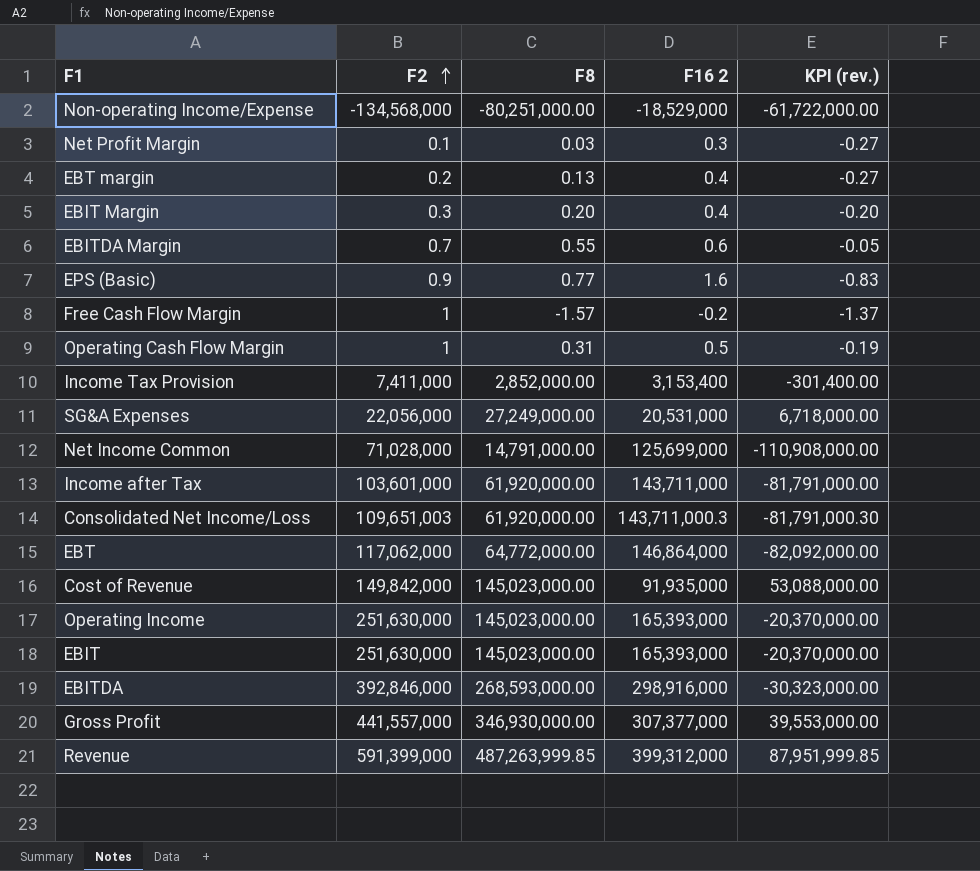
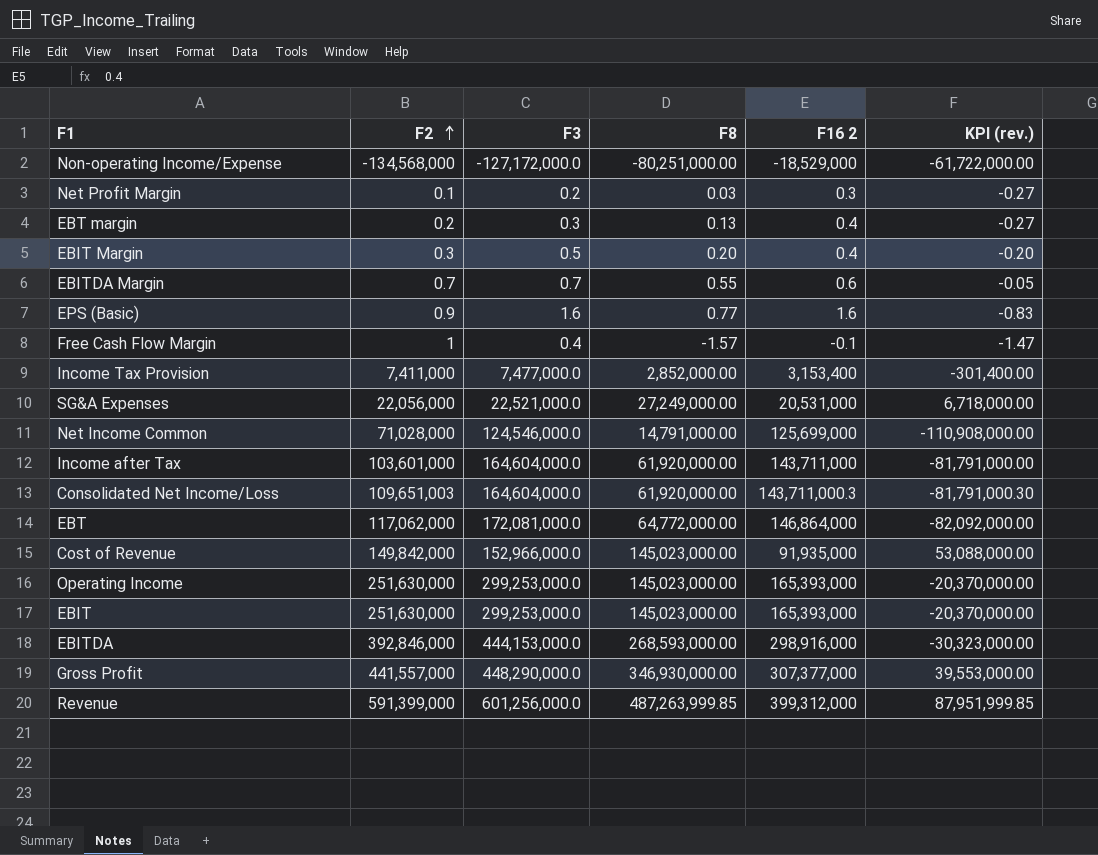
column F3 | position: none -> 3
row Operating Cash Flow Margin: 1 | 0.31 | 0.5 | -0.19 -> none
Free Cash Flow Margin | F16 2: -0.2 -> -0.1
Free Cash Flow Margin | KPI (rev.): -1.37 -> -1.47

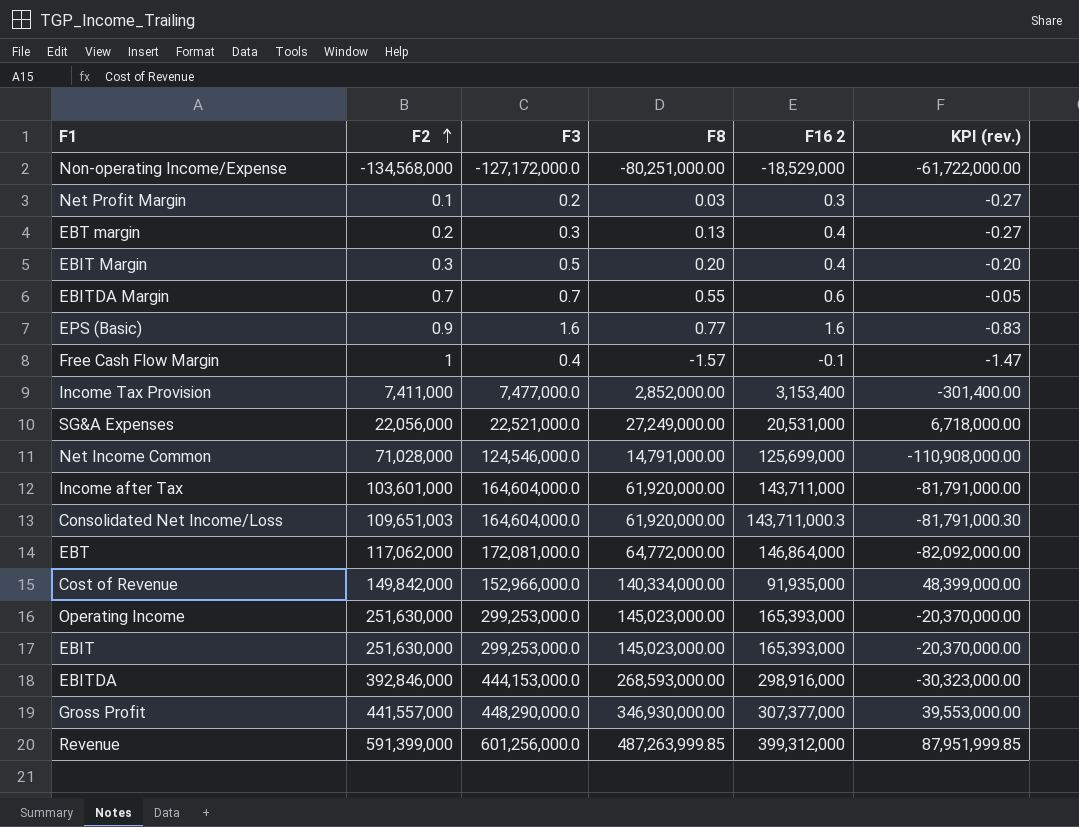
Cost of Revenue | F8: 145,023,000.00 -> 140,334,000.00
Cost of Revenue | KPI (rev.): 53,088,000.00 -> 48,399,000.00

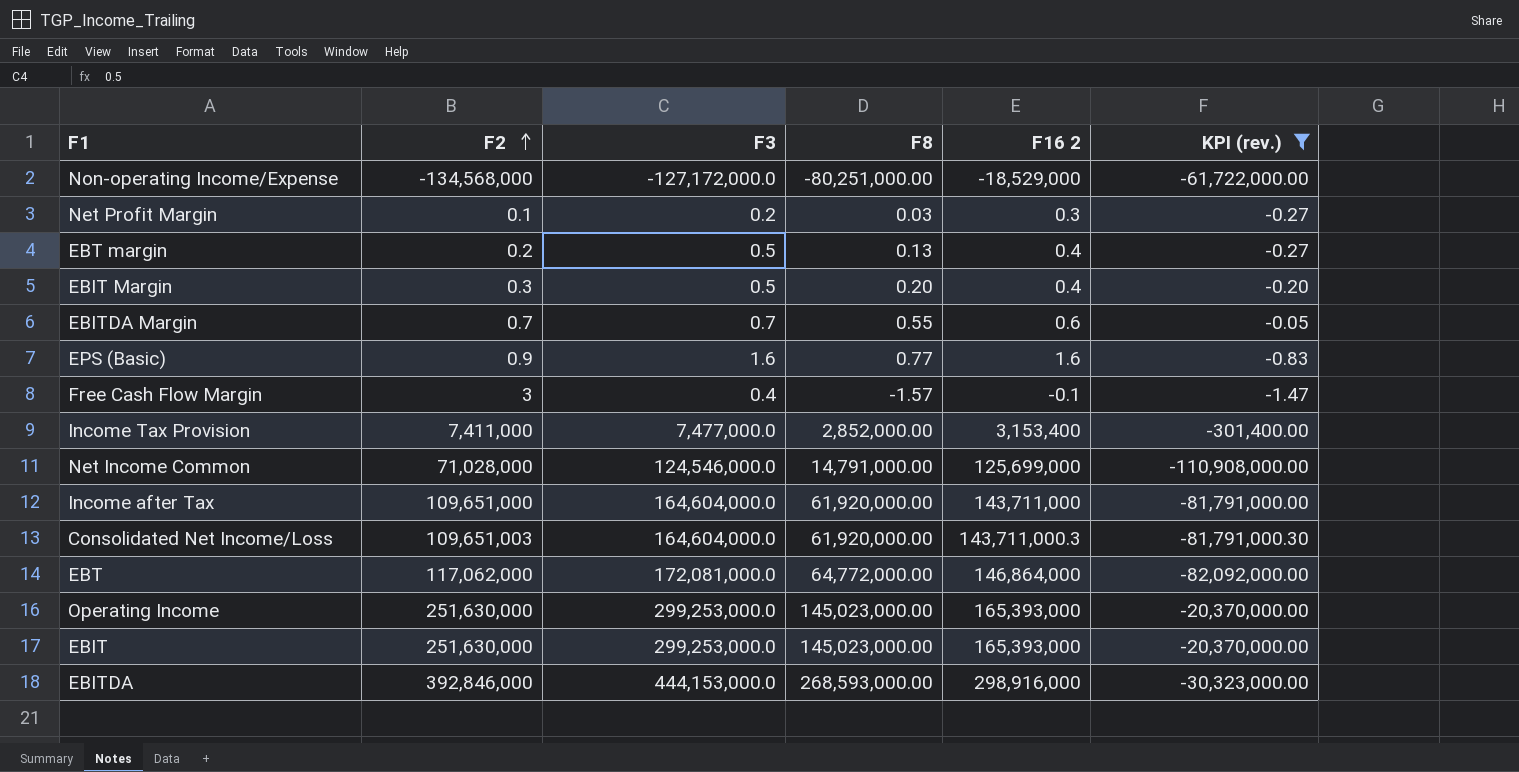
filter: none -> KPI (rev.) <= -0.05
EBT margin | F3: 0.3 -> 0.5
Free Cash Flow Margin | F2: 1 -> 3
Income after Tax | F2: 103,601,000 -> 109,651,000

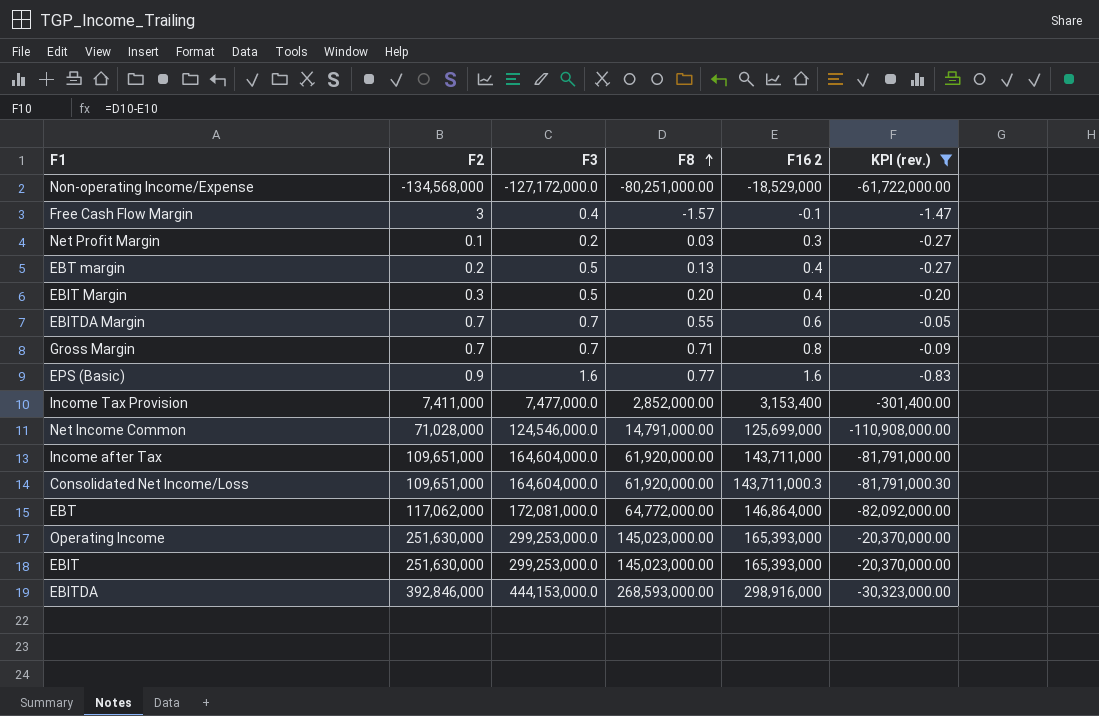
row order: F2 ascending -> F8 ascending
row Gross Margin: none -> 0.7 | 0.7 | 0.71 | 0.8 | -0.09
Consolidated Net Income/Loss | F2: 109,651,003 -> 109,651,000

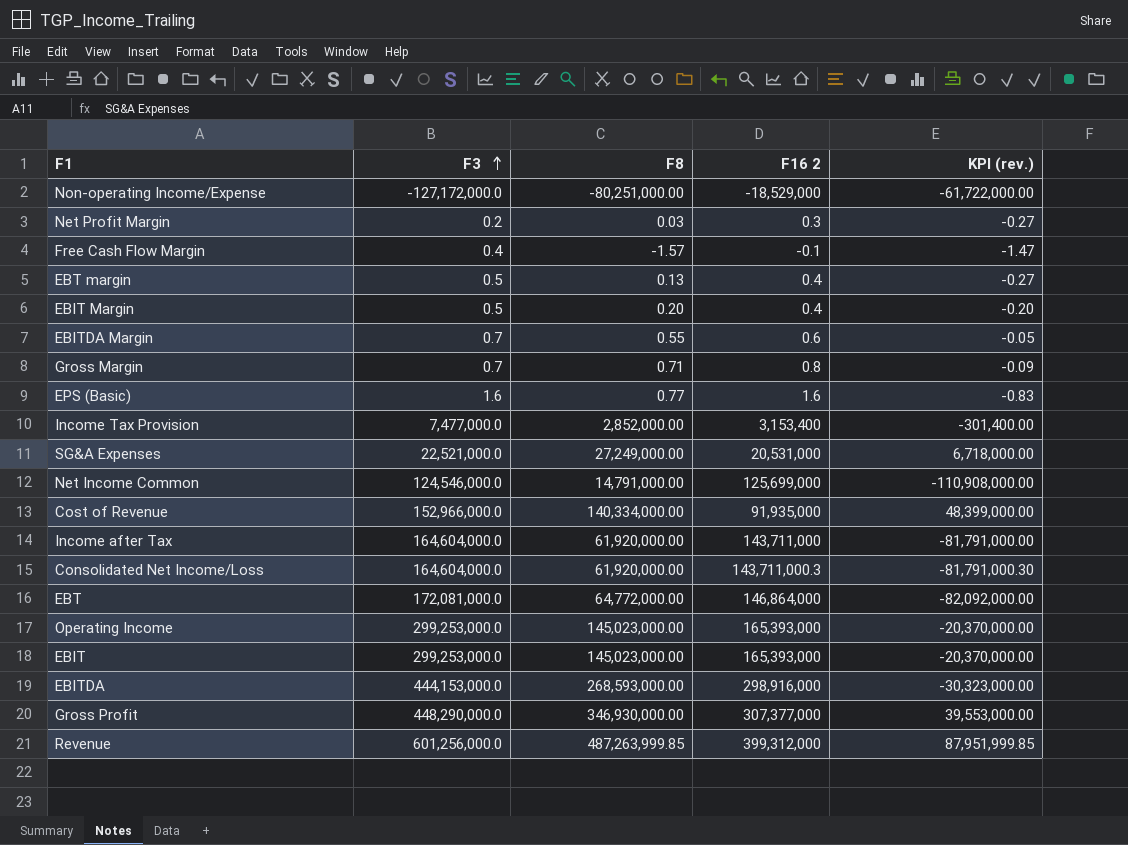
filter: KPI (rev.) <= -0.05 -> none
row order: F8 ascending -> F3 ascending
column F2 | position: 2 -> none

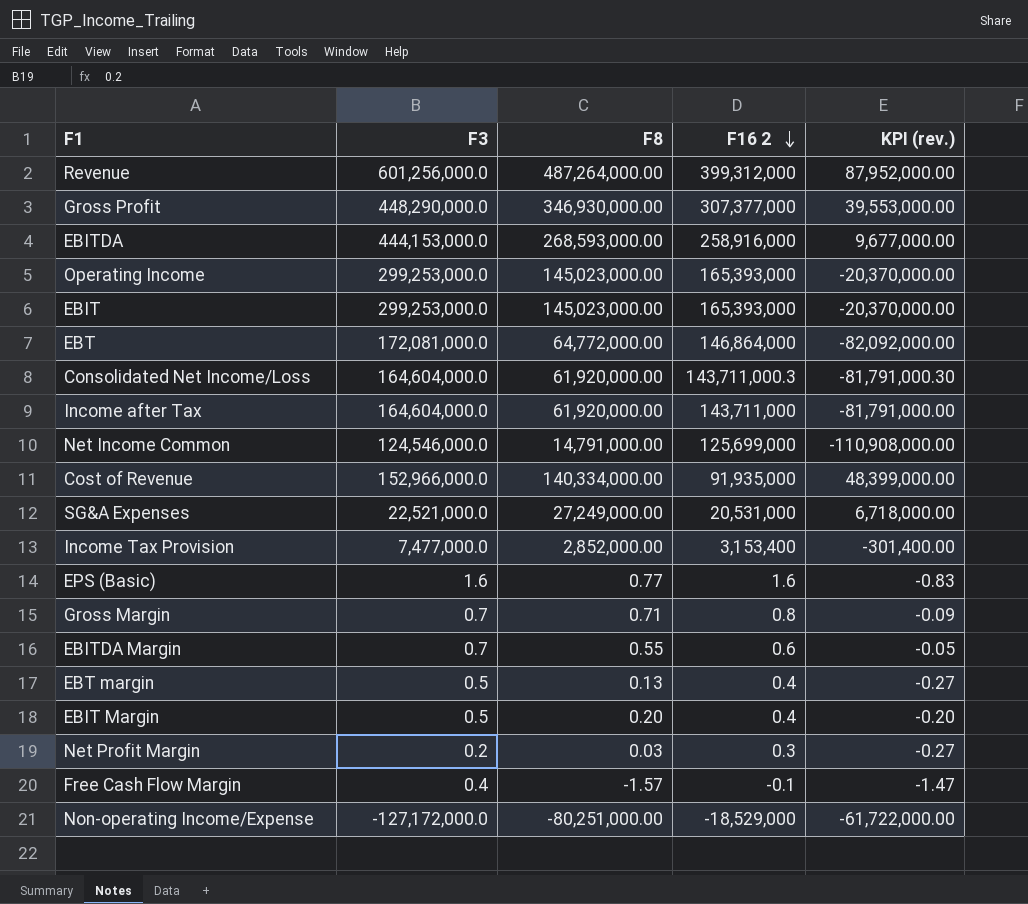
row order: F3 ascending -> F16 2 descending
Revenue | F8: 487,263,999.85 -> 487,264,000.00
Revenue | KPI (rev.): 87,951,999.85 -> 87,952,000.00
EBITDA | F16 2: 298,916,000 -> 258,916,000
EBITDA | KPI (rev.): -30,323,000.00 -> 9,677,000.00

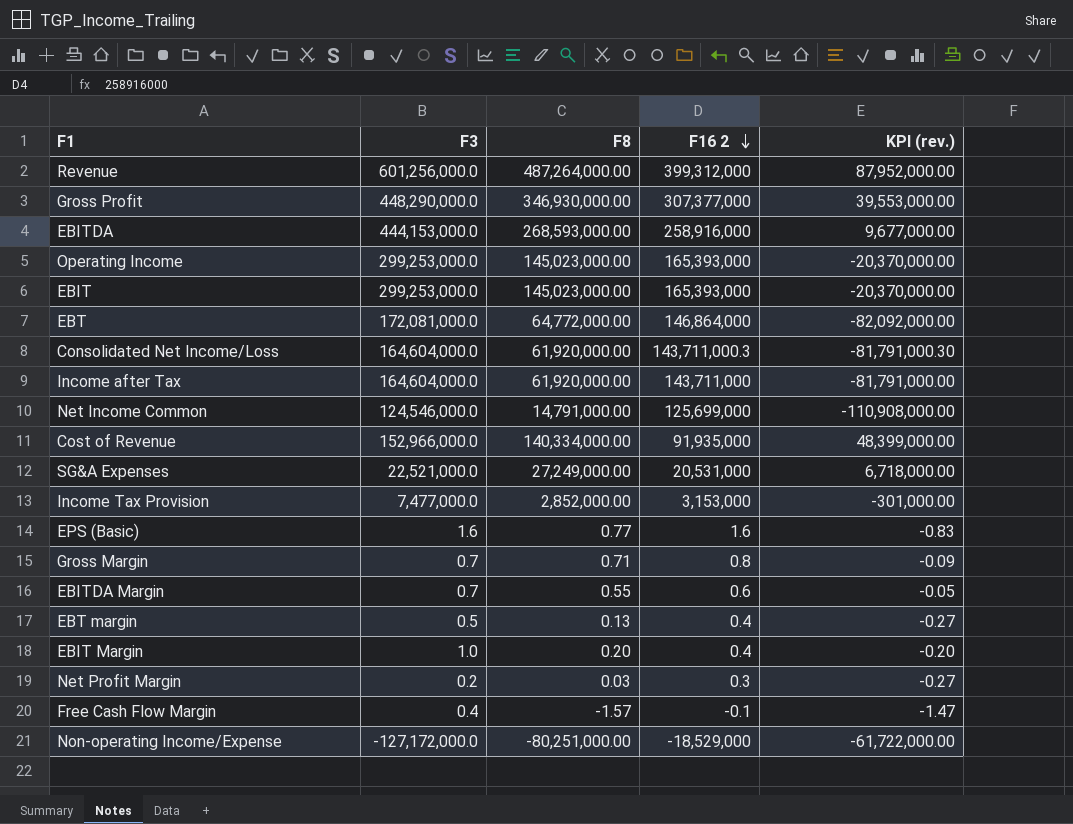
Income Tax Provision | F16 2: 3,153,400 -> 3,153,000
Income Tax Provision | KPI (rev.): -301,400.00 -> -301,000.00
EBIT Margin | F3: 0.5 -> 1.0

